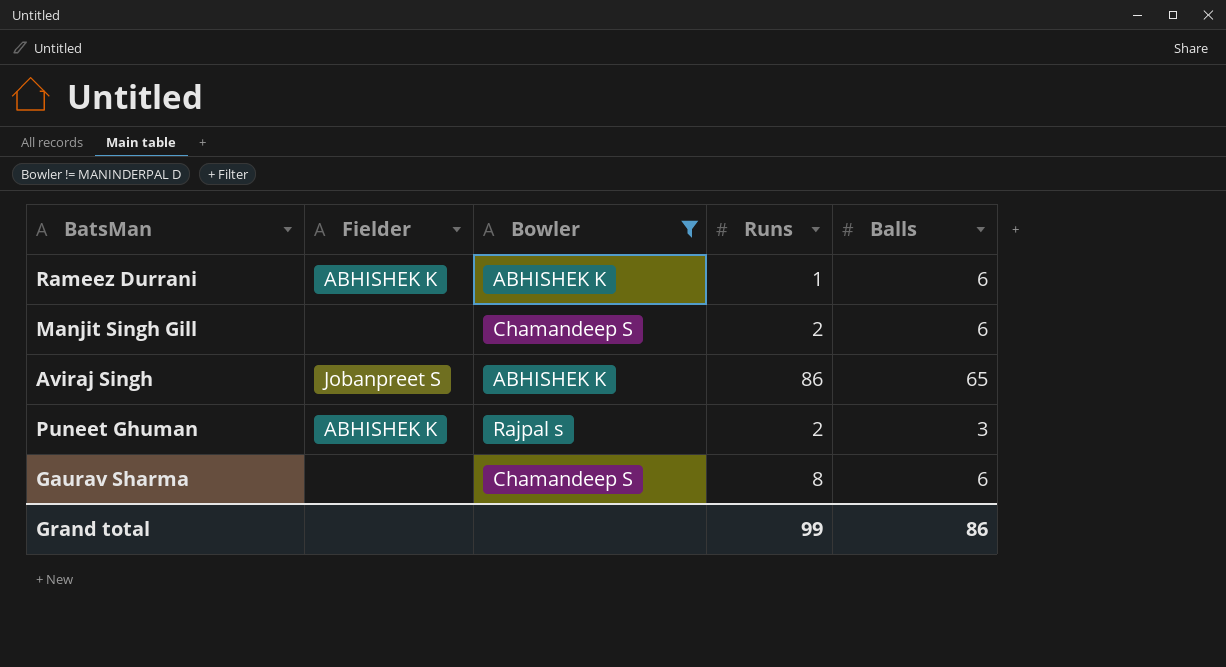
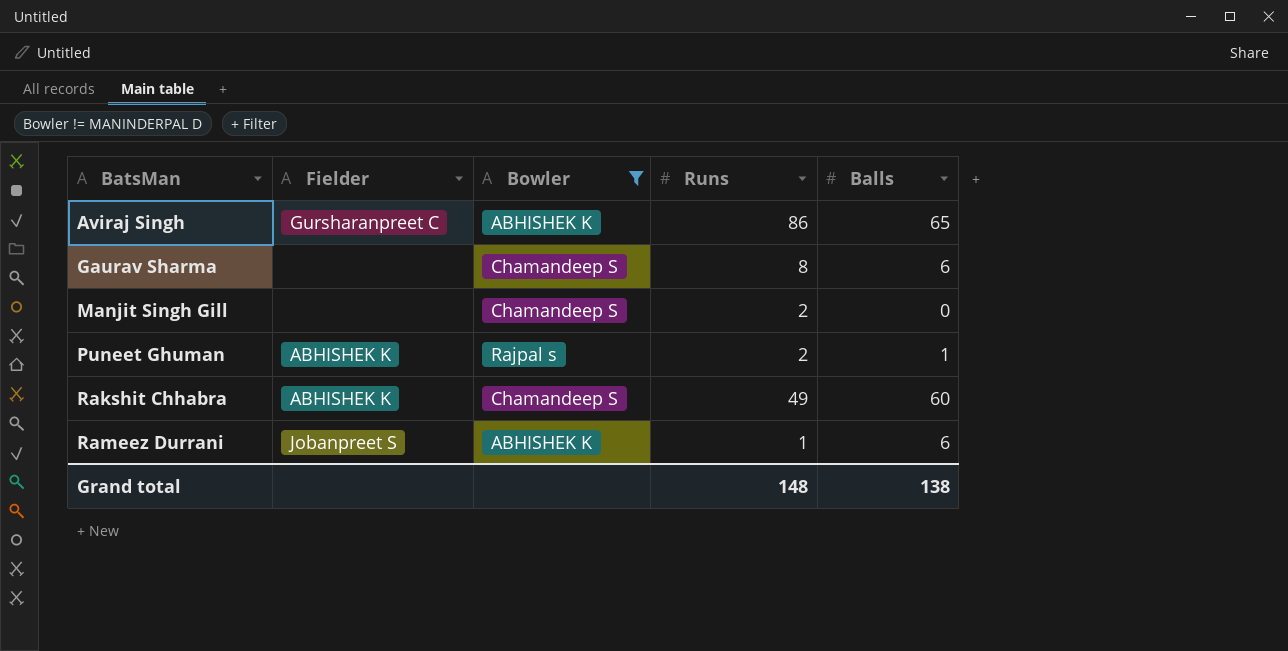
row order: none -> BatsMan ascending
Aviraj Singh | Fielder: Jobanpreet S -> Gursharanpreet C
Manjit Singh Gill | Balls: 6 -> 0
Puneet Ghuman | Balls: 3 -> 1
row Rakshit Chhabra: none -> ABHISHEK K | Chamandeep S | 49 | 60
Rameez Durrani | Fielder: ABHISHEK K -> Jobanpreet S
Grand total | Runs: 99 -> 148
Grand total | Balls: 86 -> 138

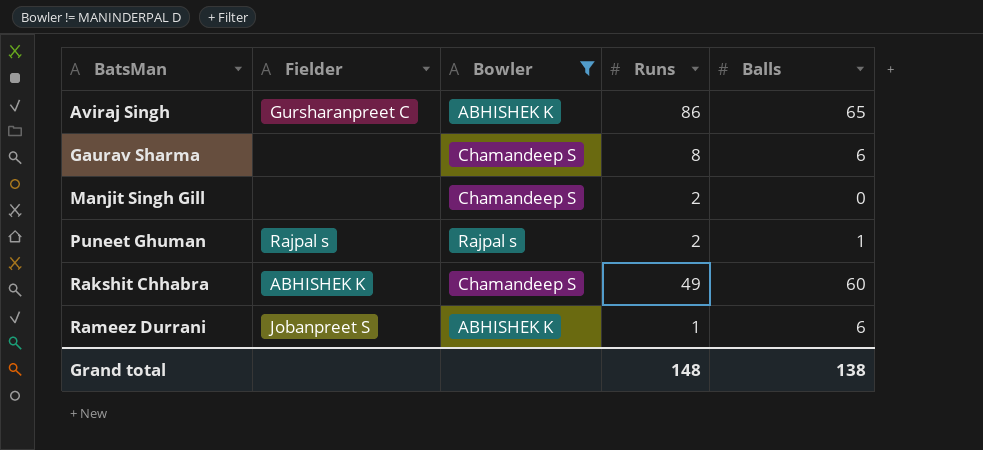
Puneet Ghuman | Fielder: ABHISHEK K -> Rajpal s

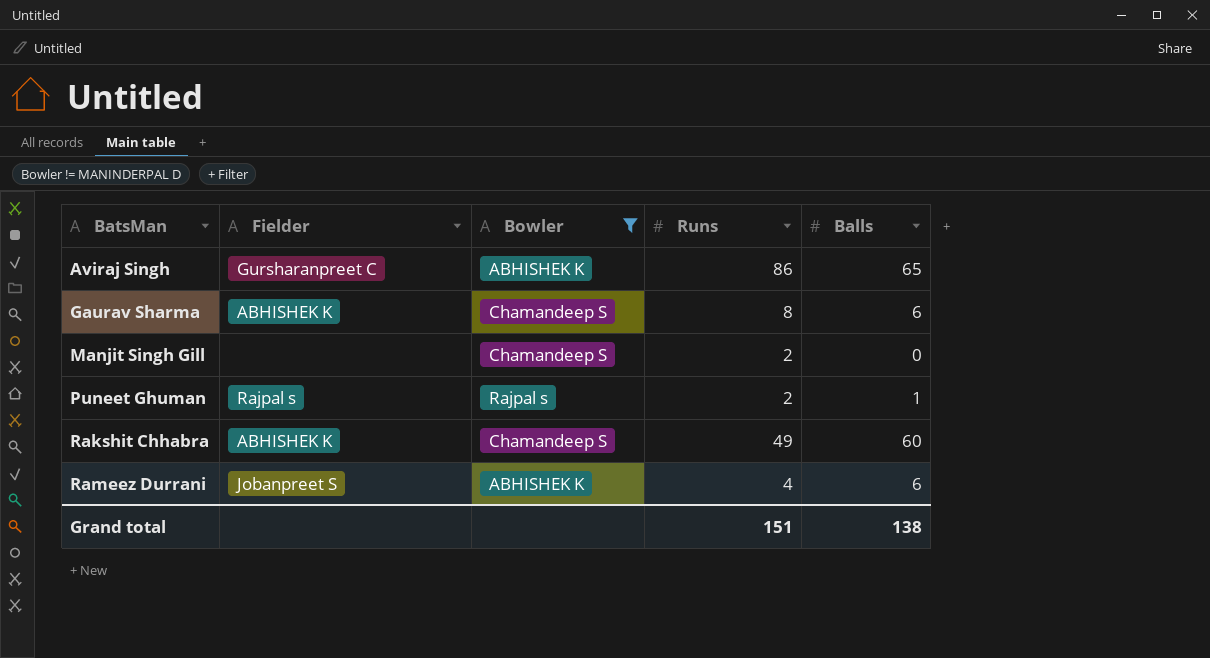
Gaurav Sharma | Fielder: none -> ABHISHEK K
Rameez Durrani | Runs: 1 -> 4
Grand total | Runs: 148 -> 151

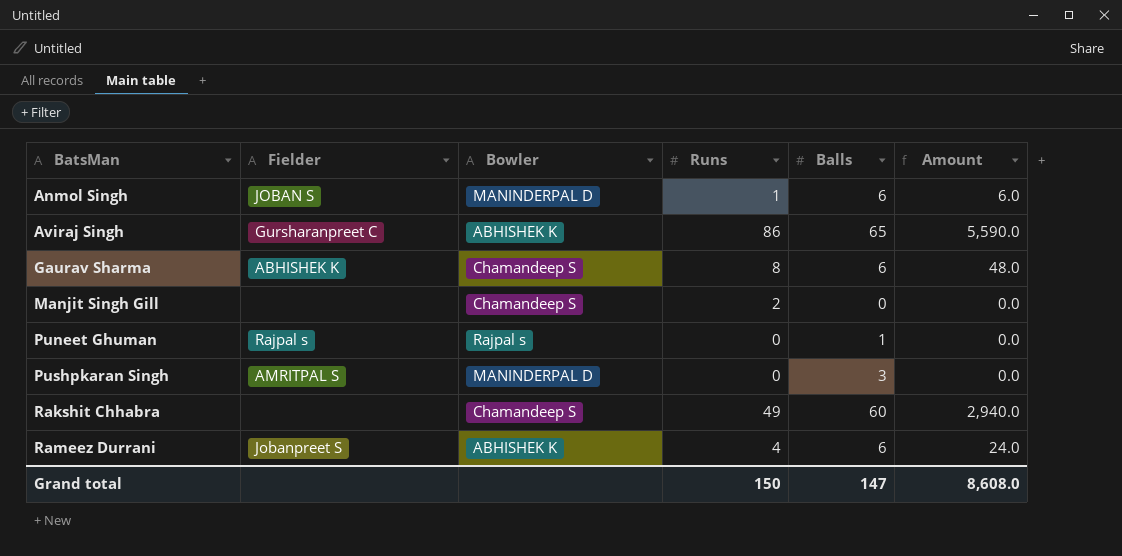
filter: Bowler != MANINDERPAL D -> none
column Amount | formula: none -> [Runs] * [Balls]
Puneet Ghuman | Runs: 2 -> 0
Rakshit Chhabra | Fielder: ABHISHEK K -> none
Grand total | Runs: 151 -> 150
Grand total | Balls: 138 -> 147

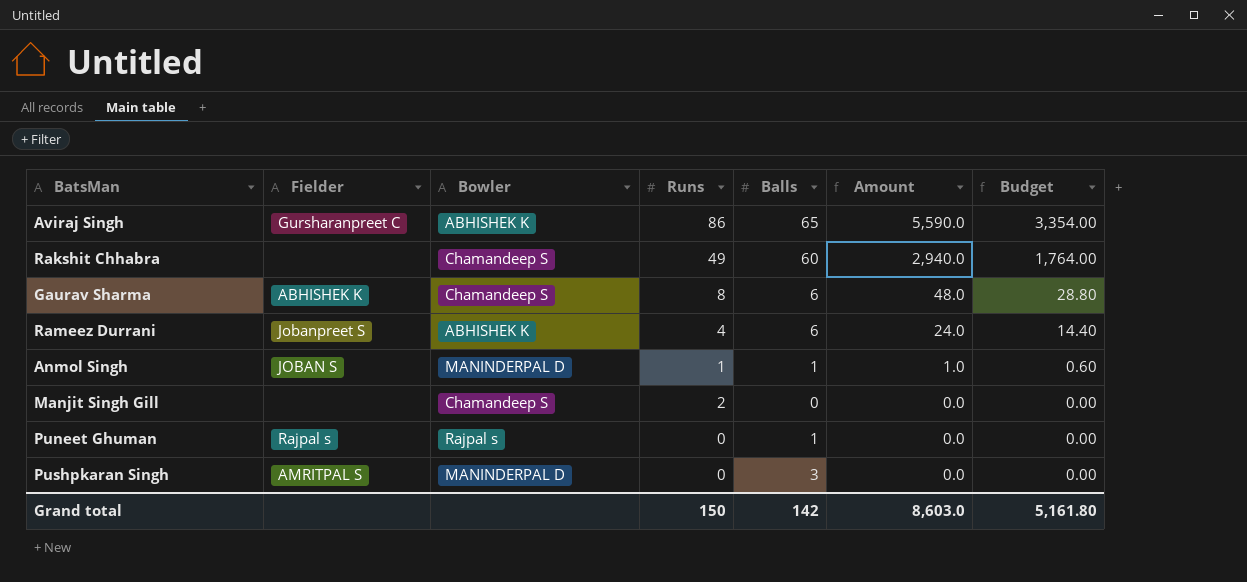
row order: BatsMan ascending -> Amount descending
column Budget | formula: none -> [Amount] * 0.6
Anmol Singh | Balls: 6 -> 1
Anmol Singh | Amount: 6.0 -> 1.0
Grand total | Balls: 147 -> 142
Grand total | Amount: 8,608.0 -> 8,603.0

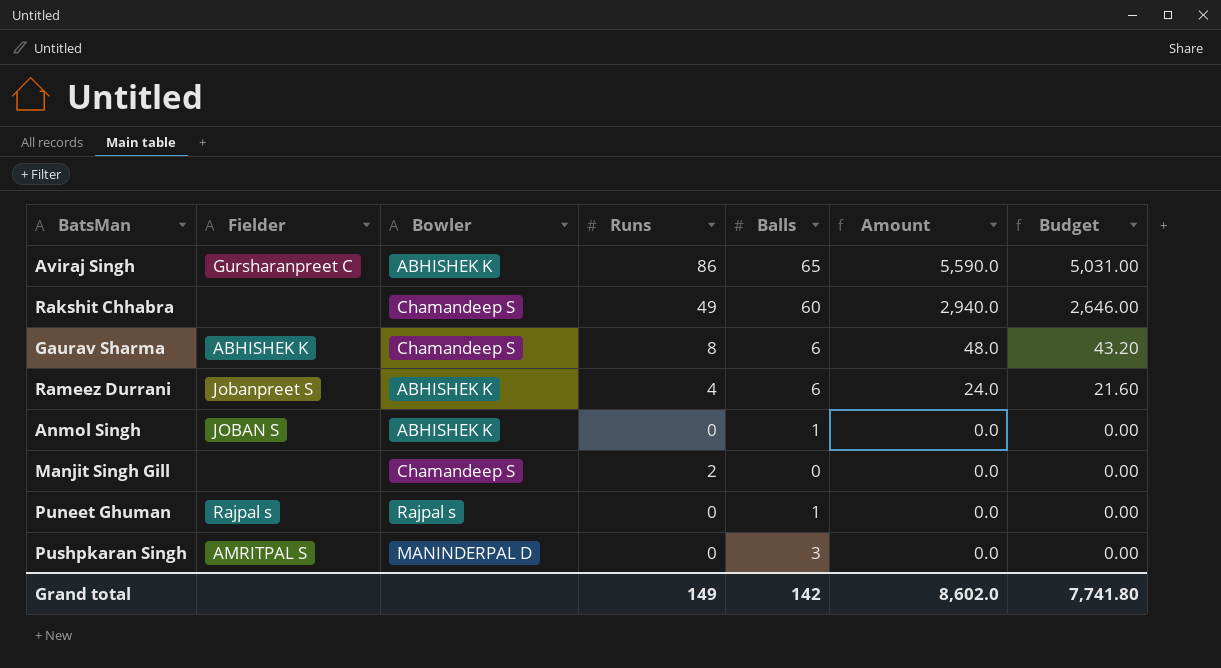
column Budget | formula: [Amount] * 0.6 -> [Amount] * 0.9
Anmol Singh | Bowler: MANINDERPAL D -> ABHISHEK K
Anmol Singh | Runs: 1 -> 0
Anmol Singh | Amount: 1.0 -> 0.0
Grand total | Runs: 150 -> 149
Grand total | Amount: 8,603.0 -> 8,602.0
Grand total | Budget: 5,161.80 -> 7,741.80

